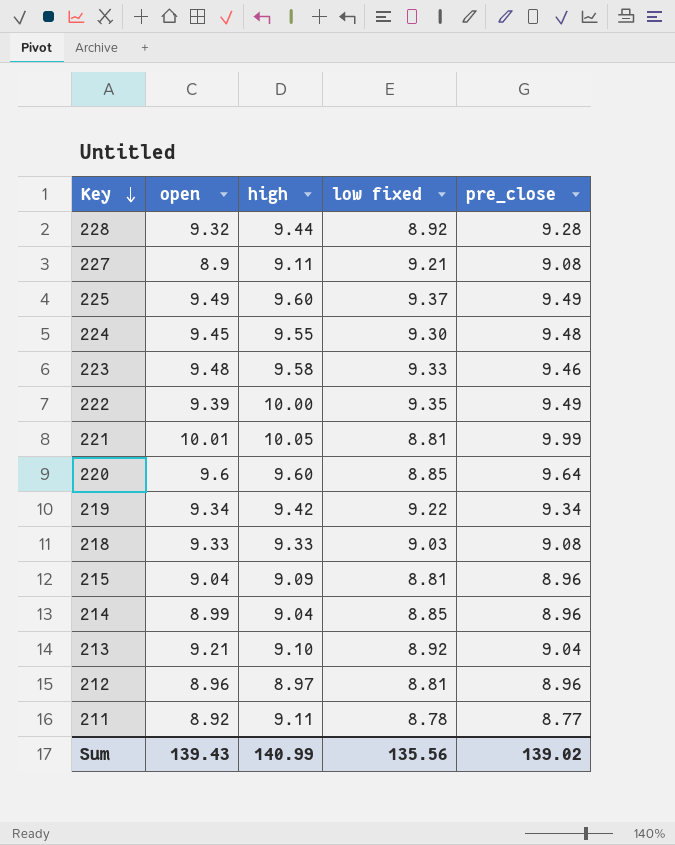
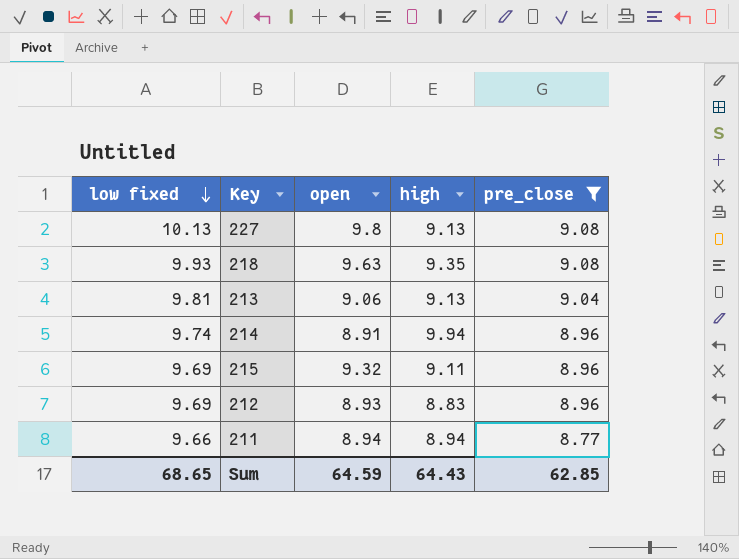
filter: none -> pre_close <= 9.08
row order: Key descending -> low fixed descending
column low fixed | position: 4 -> 1
227 | low fixed: 9.21 -> 10.13
227 | open: 8.9 -> 9.8
227 | high: 9.11 -> 9.13
218 | low fixed: 9.03 -> 9.93
218 | open: 9.33 -> 9.63
218 | high: 9.33 -> 9.35
213 | low fixed: 8.92 -> 9.81
213 | open: 9.21 -> 9.06
213 | high: 9.10 -> 9.13
214 | low fixed: 8.85 -> 9.74
214 | open: 8.99 -> 8.91
214 | high: 9.04 -> 9.94
215 | low fixed: 8.81 -> 9.69
215 | open: 9.04 -> 9.32
215 | high: 9.09 -> 9.11
212 | low fixed: 8.81 -> 9.69
212 | open: 8.96 -> 8.93
212 | high: 8.97 -> 8.83
211 | low fixed: 8.78 -> 9.66
211 | open: 8.92 -> 8.94
211 | high: 9.11 -> 8.94
Sum | low fixed: 135.56 -> 68.65
Sum | open: 139.43 -> 64.59
Sum | high: 140.99 -> 64.43
Sum | pre_close: 139.02 -> 62.85

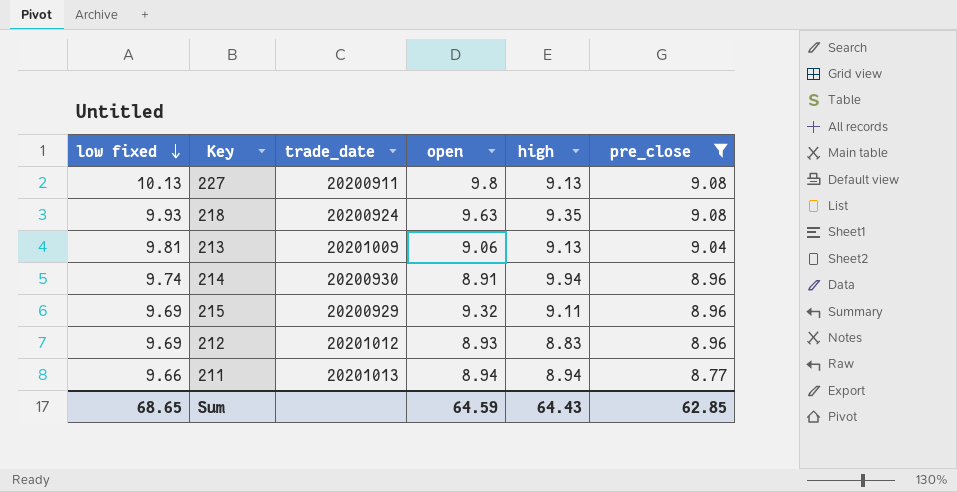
column trade_date | position: none -> 3

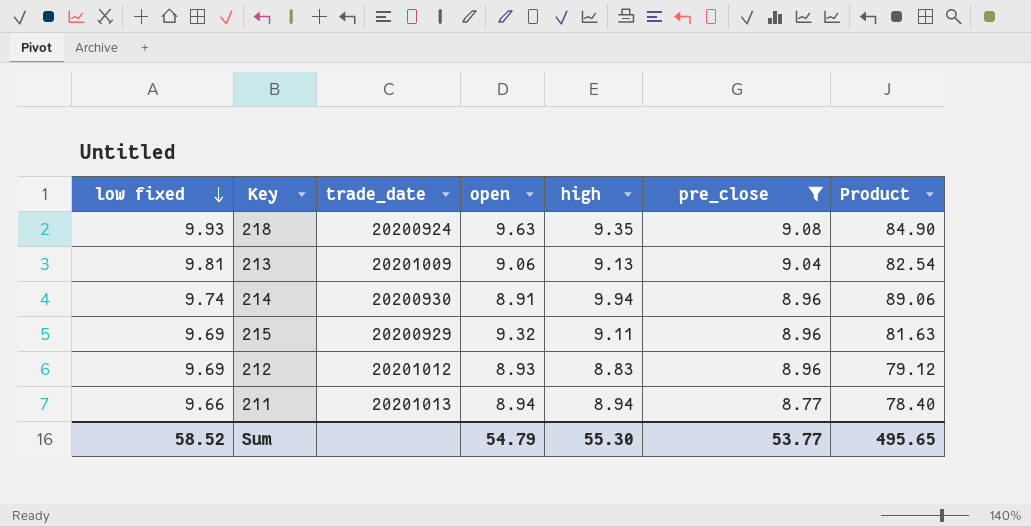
column Product | formula: none -> [high] * [pre_close]
row 227: 10.13 | 20200911 | 9.8 | 9.13 | 9.08 -> none
Sum | low fixed: 68.65 -> 58.52
Sum | open: 64.59 -> 54.79
Sum | high: 64.43 -> 55.30
Sum | pre_close: 62.85 -> 53.77

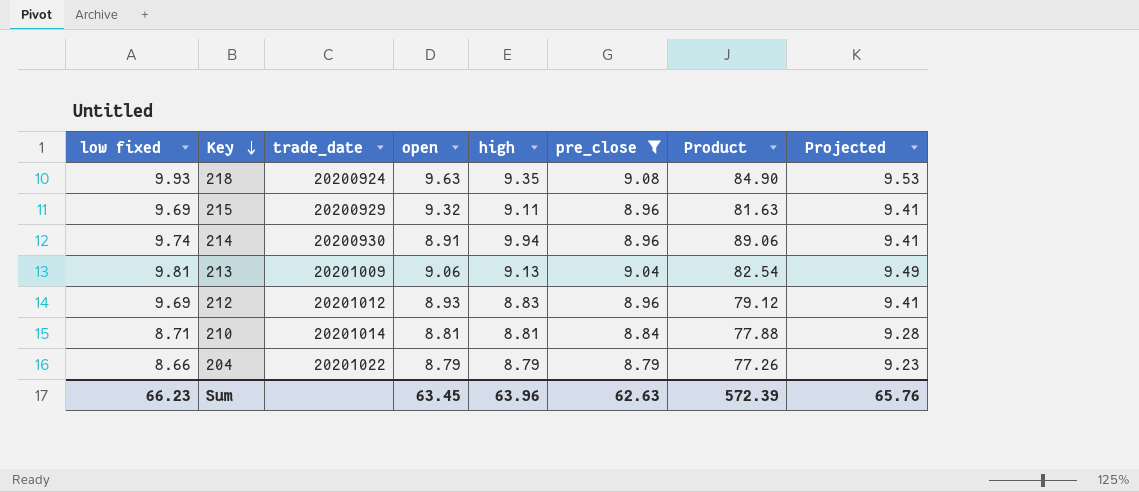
row order: low fixed descending -> Key descending
column Projected | formula: none -> [pre_close] * 1.05
row 211: 9.66 | 20201013 | 8.94 | 8.94 | 8.77 | 78.40 -> none
row 210: none -> 8.71 | 20201014 | 8.81 | 8.81 | 8.84 | 77.88 | 9.28
row 204: none -> 8.66 | 20201022 | 8.79 | 8.79 | 8.79 | 77.26 | 9.23
Sum | low fixed: 58.52 -> 66.23
Sum | open: 54.79 -> 63.45
Sum | high: 55.30 -> 63.96
Sum | pre_close: 53.77 -> 62.63
Sum | Product: 495.65 -> 572.39

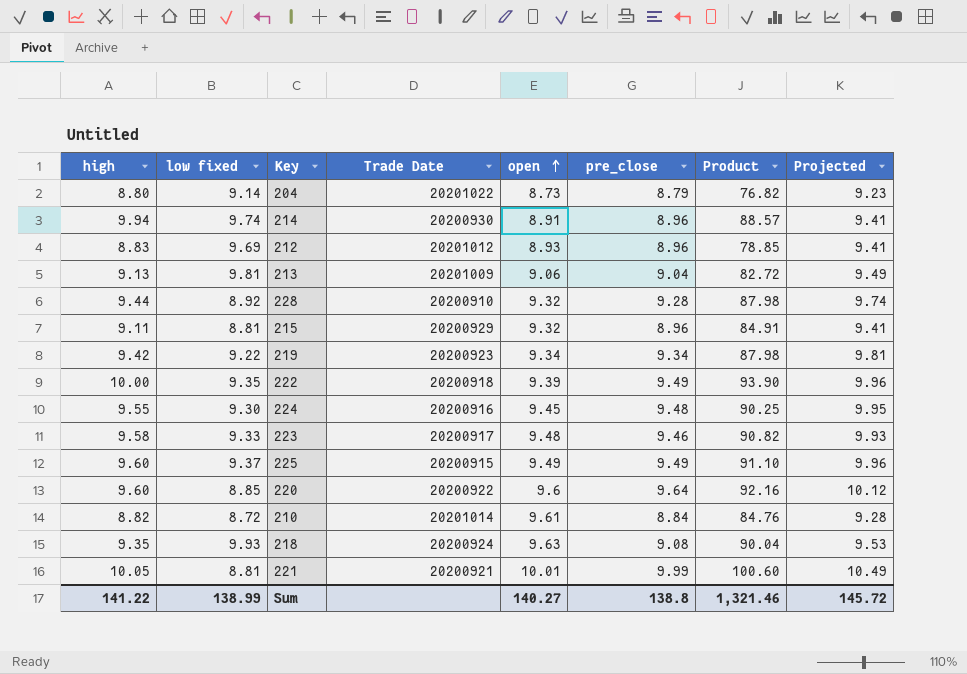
filter: pre_close <= 9.08 -> none
row order: Key descending -> open ascending
column high | position: 5 -> 1
column name: trade_date -> Trade Date
column Product | formula: [high] * [pre_close] -> [high] * [open]
204 | high: 8.79 -> 8.80
204 | low fixed: 8.66 -> 9.14
204 | open: 8.79 -> 8.73
215 | low fixed: 9.69 -> 8.81
210 | high: 8.81 -> 8.82
210 | low fixed: 8.71 -> 8.72
210 | open: 8.81 -> 9.61
Sum | high: 63.96 -> 141.22
Sum | low fixed: 66.23 -> 138.99
Sum | open: 63.45 -> 140.27
Sum | pre_close: 62.63 -> 138.8
Sum | Product: 572.39 -> 1,321.46
Sum | Projected: 65.76 -> 145.72

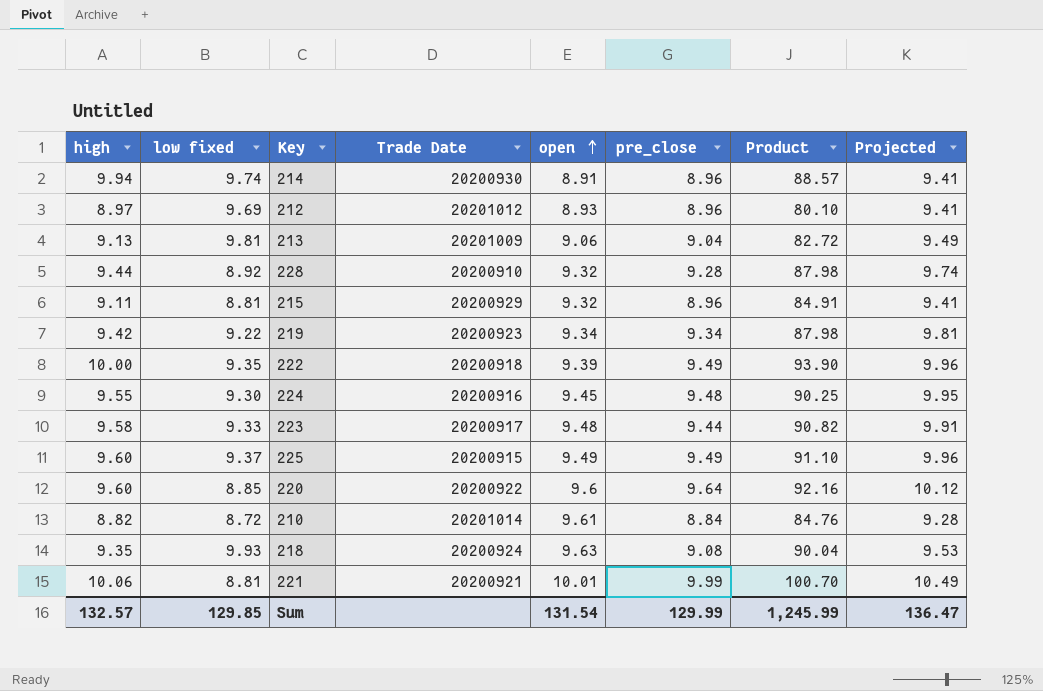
row 204: 8.80 | 9.14 | 20201022 | 8.73 | 8.79 | 76.82 | 9.23 -> none
212 | high: 8.83 -> 8.97
212 | Product: 78.85 -> 80.10
223 | pre_close: 9.46 -> 9.44
223 | Projected: 9.93 -> 9.91
221 | high: 10.05 -> 10.06
221 | Product: 100.60 -> 100.70
Sum | high: 141.22 -> 132.57
Sum | low fixed: 138.99 -> 129.85
Sum | open: 140.27 -> 131.54
Sum | pre_close: 138.8 -> 129.99
Sum | Product: 1,321.46 -> 1,245.99
Sum | Projected: 145.72 -> 136.47

